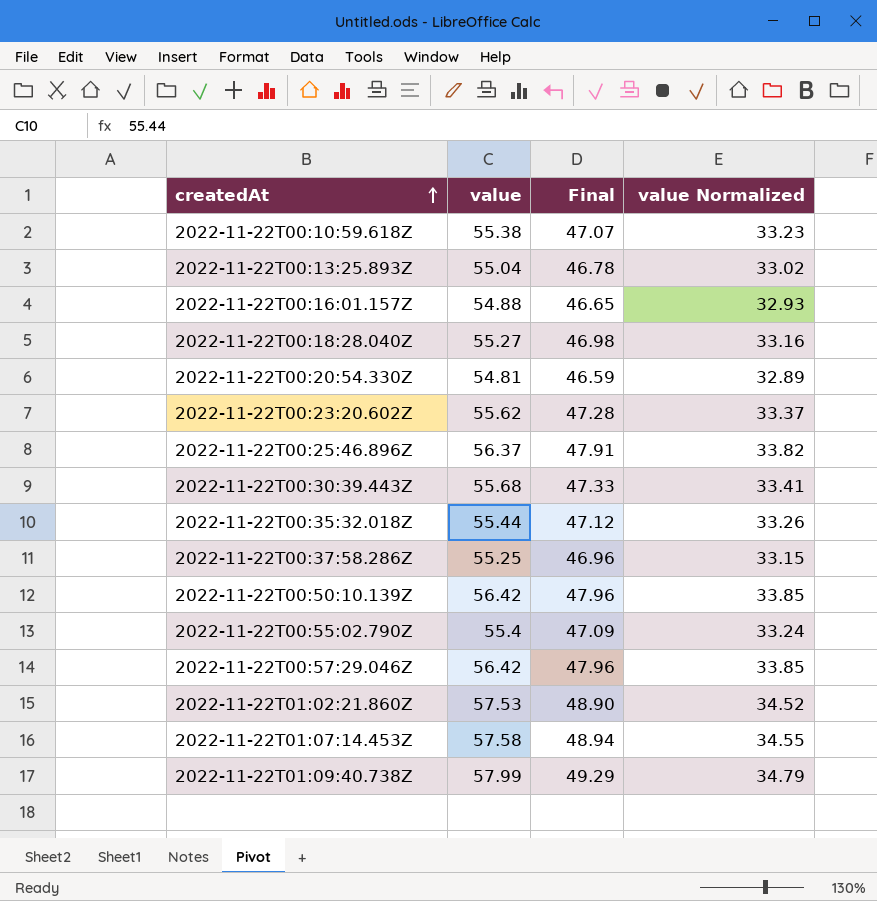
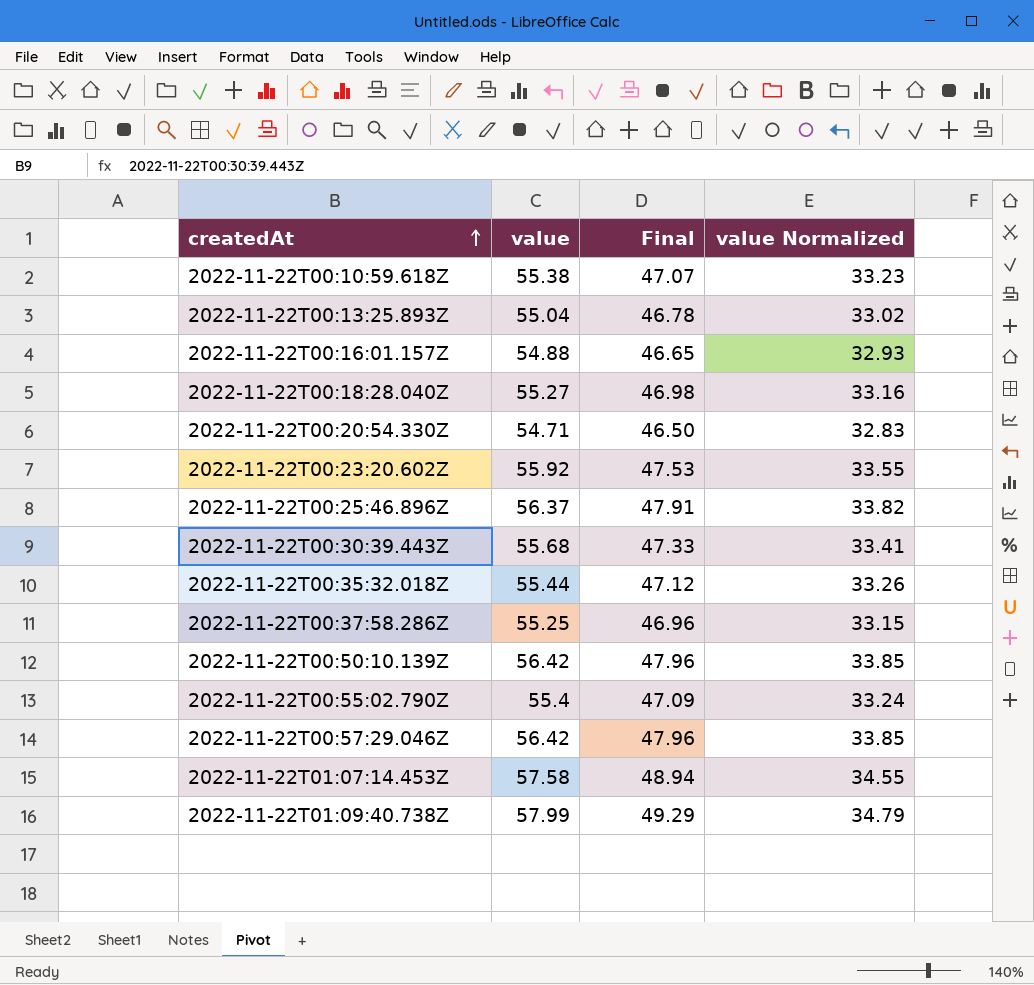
row 2022-11-22T01:02:21.860Z: 57.53 | 48.90 | 34.52 -> none
2022-11-22T00:20:54.330Z | value: 54.81 -> 54.71
2022-11-22T00:20:54.330Z | Final: 46.59 -> 46.50
2022-11-22T00:20:54.330Z | value Normalized: 32.89 -> 32.83
2022-11-22T00:23:20.602Z | value: 55.62 -> 55.92
2022-11-22T00:23:20.602Z | Final: 47.28 -> 47.53
2022-11-22T00:23:20.602Z | value Normalized: 33.37 -> 33.55

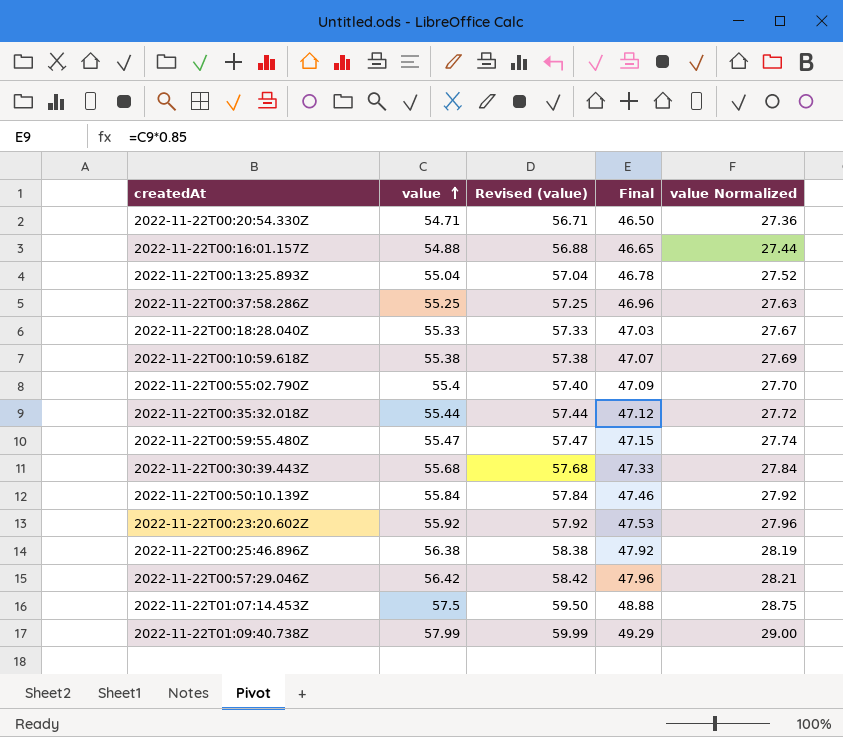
row order: createdAt ascending -> value ascending
column Revised (value) | formula: none -> [value] + 2
column value Normalized | formula: [value] * 0.6 -> [value] * 0.5
2022-11-22T00:18:28.040Z | value: 55.27 -> 55.33
2022-11-22T00:18:28.040Z | Final: 46.98 -> 47.03
row 2022-11-22T00:59:55.480Z: none -> 55.47 | 57.47 | 47.15 | 27.74
2022-11-22T00:50:10.139Z | value: 56.42 -> 55.84
2022-11-22T00:50:10.139Z | Final: 47.96 -> 47.46
2022-11-22T00:25:46.896Z | value: 56.37 -> 56.38
2022-11-22T00:25:46.896Z | Final: 47.91 -> 47.92
2022-11-22T01:07:14.453Z | value: 57.58 -> 57.5
2022-11-22T01:07:14.453Z | Final: 48.94 -> 48.88

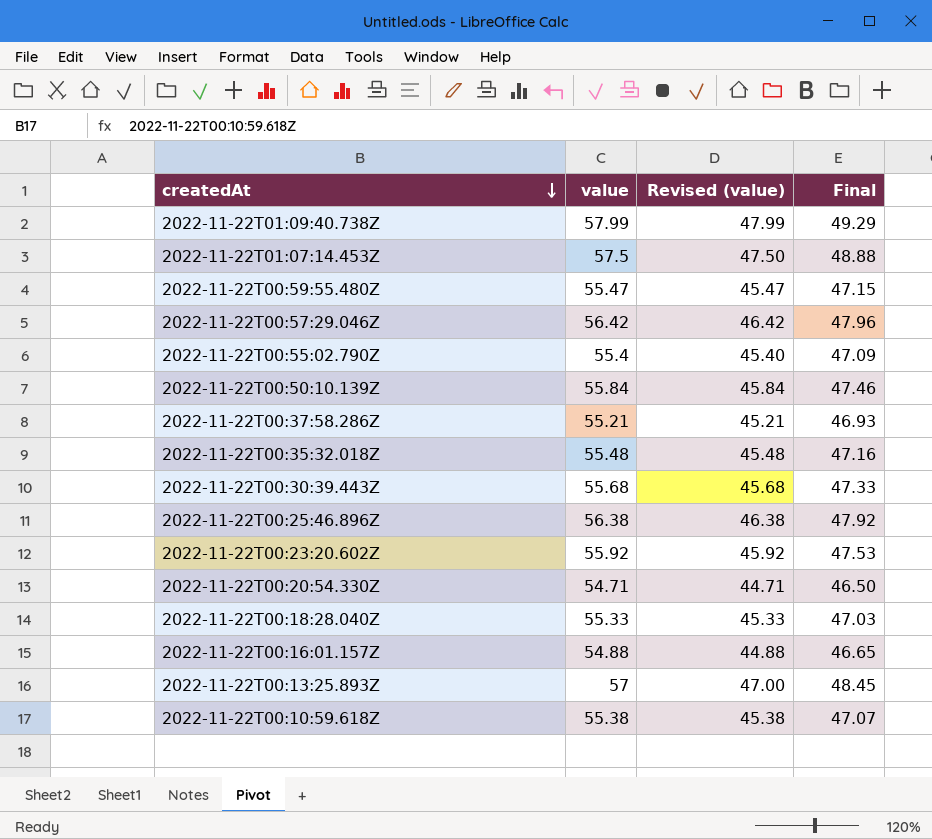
row order: value ascending -> createdAt descending
column value Normalized | formula: [value] * 0.5 -> none
column Revised (value) | formula: [value] + 2 -> [value] - 10
2022-11-22T00:37:58.286Z | value: 55.25 -> 55.21
2022-11-22T00:37:58.286Z | Final: 46.96 -> 46.93
2022-11-22T00:35:32.018Z | value: 55.44 -> 55.48
2022-11-22T00:35:32.018Z | Final: 47.12 -> 47.16
2022-11-22T00:13:25.893Z | value: 55.04 -> 57
2022-11-22T00:13:25.893Z | Final: 46.78 -> 48.45

